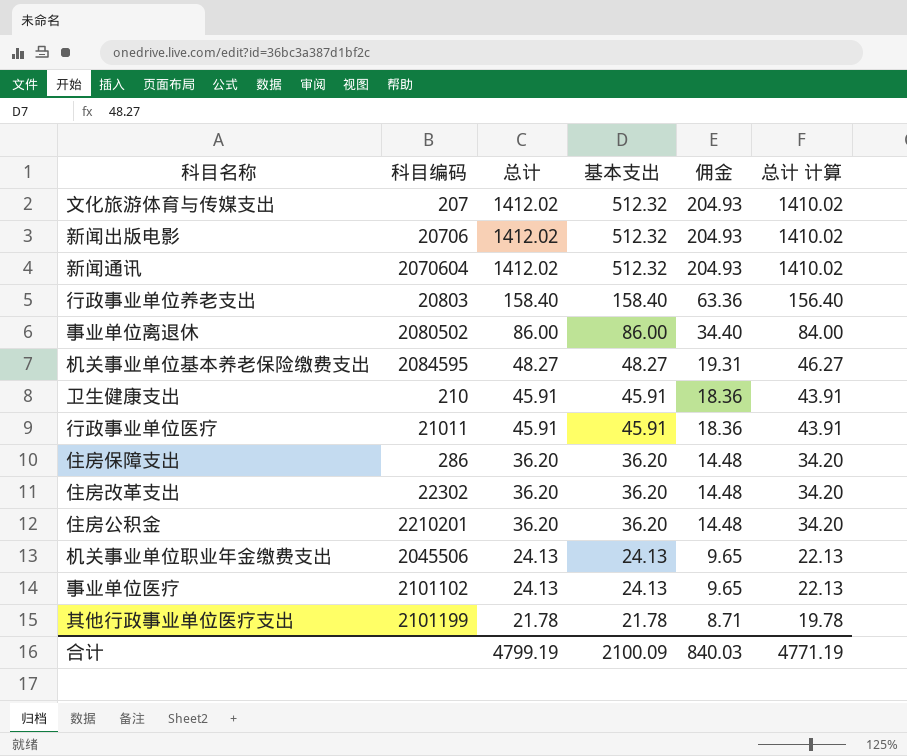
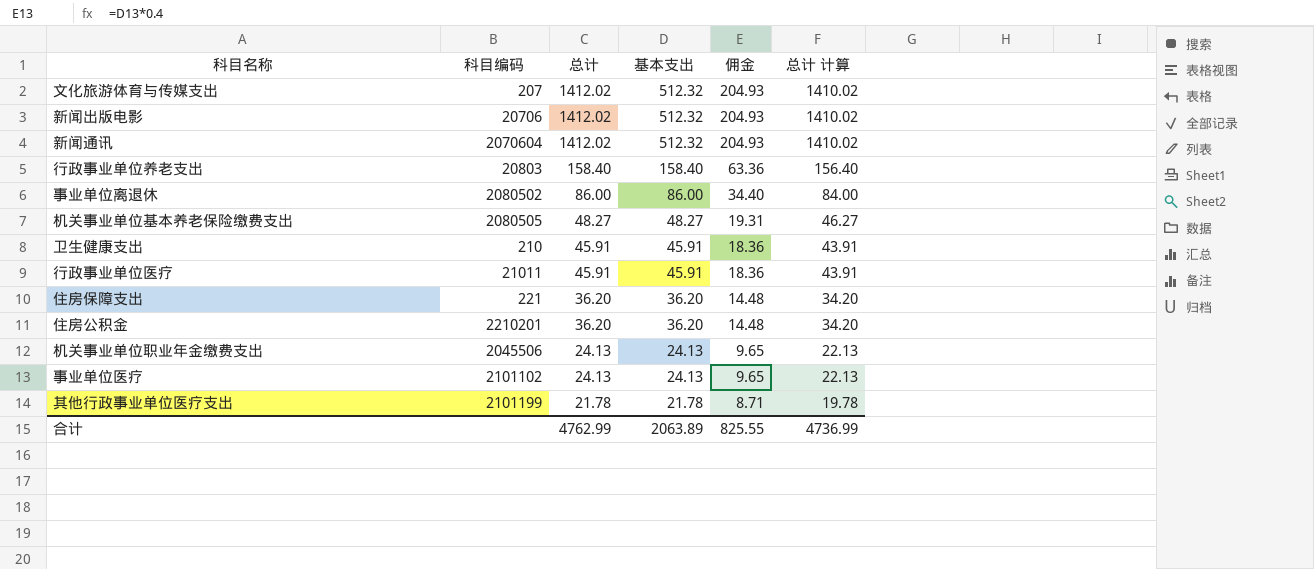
row 住房改革支出: 22302 | 36.20 | 36.20 | 14.48 | 34.20 -> none
机关事业单位基本养老保险缴费支出 | 科目编码: 2084595 -> 2080505
住房保障支出 | 科目编码: 286 -> 221
合计 | 总计: 4799.19 -> 4762.99
合计 | 基本支出: 2100.09 -> 2063.89
合计 | 佣金: 840.03 -> 825.55
合计 | 总计 计算: 4771.19 -> 4736.99

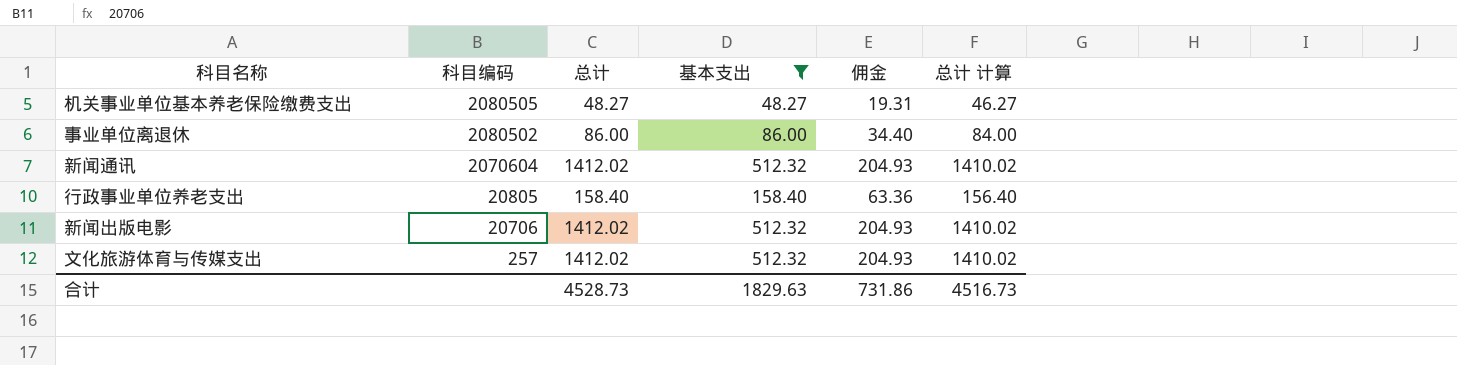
filter: none -> 基本支出 >= 48.27
row order: 总计 descending -> 科目编码 descending
行政事业单位养老支出 | 科目编码: 20803 -> 20805
文化旅游体育与传媒支出 | 科目编码: 207 -> 257
合计 | 总计: 4762.99 -> 4528.73
合计 | 基本支出: 2063.89 -> 1829.63
合计 | 佣金: 825.55 -> 731.86
合计 | 总计 计算: 4736.99 -> 4516.73

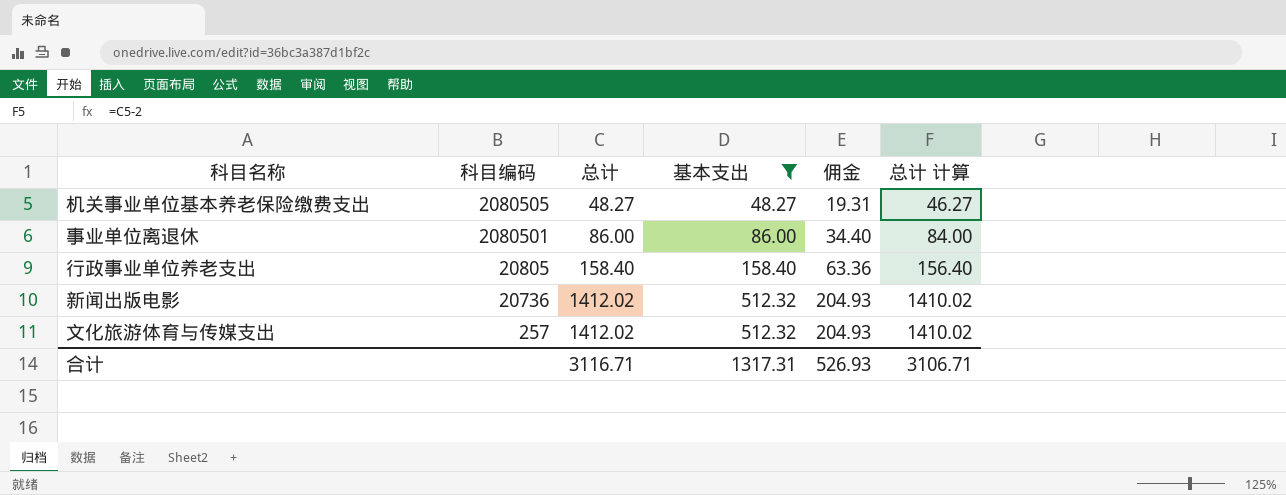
row 新闻通讯: 2070604 | 1412.02 | 512.32 | 204.93 | 1410.02 -> none
事业单位离退休 | 科目编码: 2080502 -> 2080501
新闻出版电影 | 科目编码: 20706 -> 20736
合计 | 总计: 4528.73 -> 3116.71
合计 | 基本支出: 1829.63 -> 1317.31
合计 | 佣金: 731.86 -> 526.93
合计 | 总计 计算: 4516.73 -> 3106.71

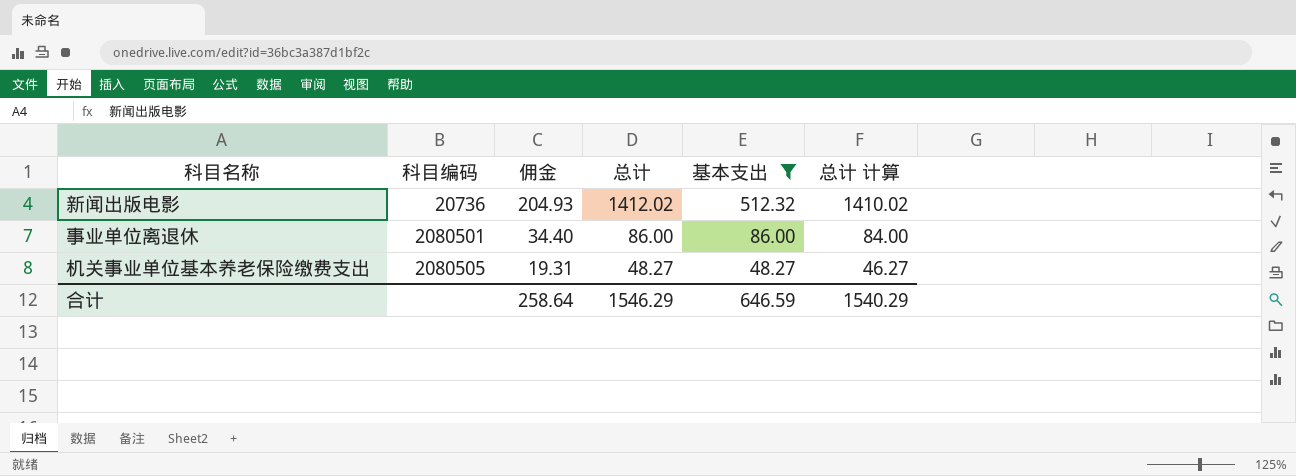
row order: 科目编码 descending -> 科目编码 ascending
column 佣金 | position: 5 -> 3
row 行政事业单位养老支出: 20805 | 158.40 | 158.40 | 63.36 | 156.40 -> none
row 文化旅游体育与传媒支出: 257 | 1412.02 | 512.32 | 204.93 | 1410.02 -> none
合计 | 佣金: 526.93 -> 258.64
合计 | 总计: 3116.71 -> 1546.29
合计 | 基本支出: 1317.31 -> 646.59
合计 | 总计 计算: 3106.71 -> 1540.29

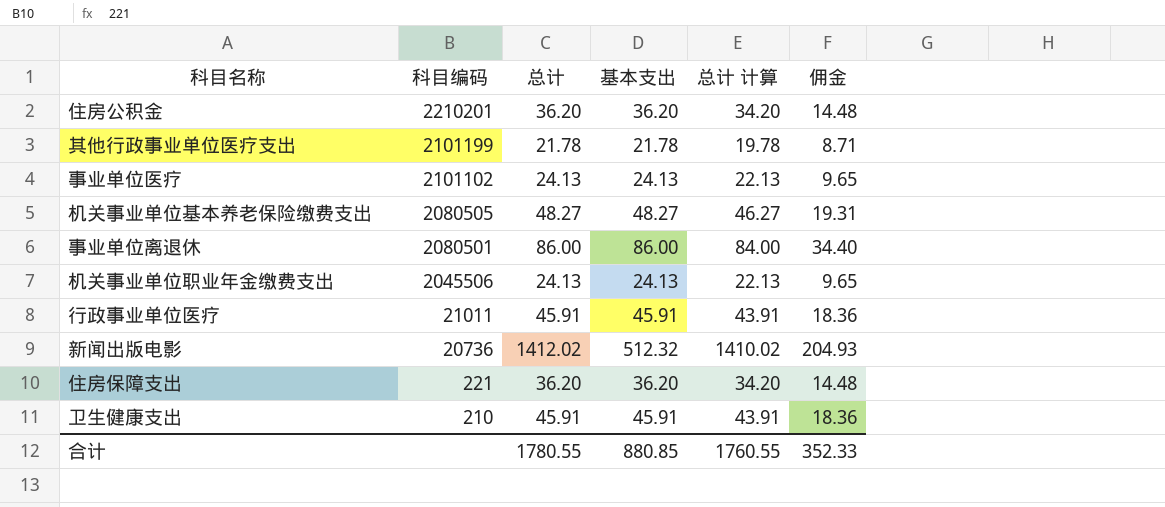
filter: 基本支出 >= 48.27 -> none
row order: 科目编码 ascending -> 科目编码 descending
column 佣金 | position: 3 -> 6
合计 | 总计: 1546.29 -> 1780.55
合计 | 基本支出: 646.59 -> 880.85
合计 | 总计 计算: 1540.29 -> 1760.55
合计 | 佣金: 258.64 -> 352.33

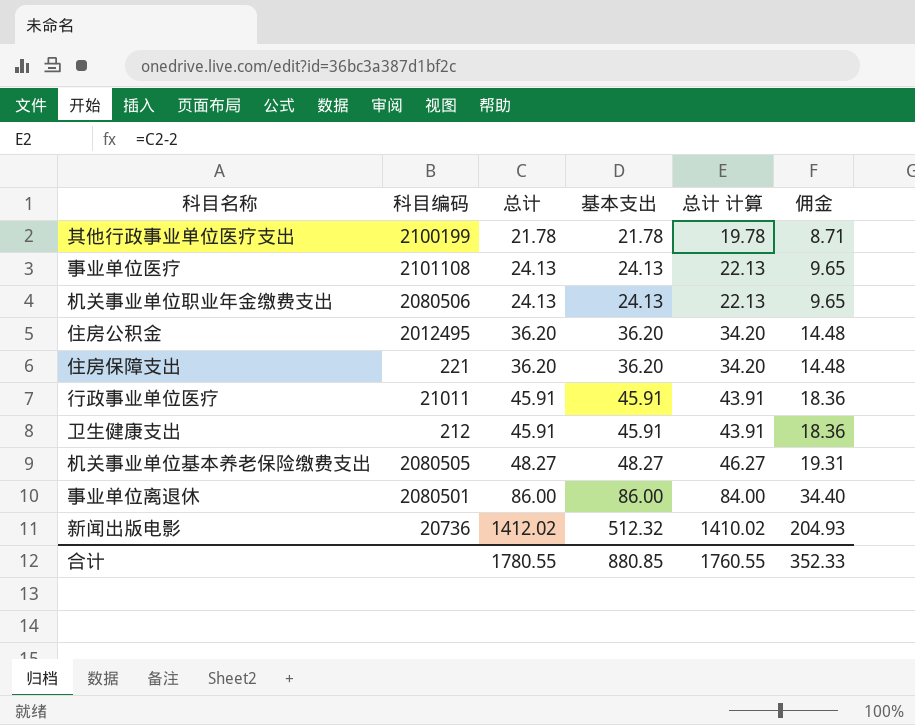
row order: 科目编码 descending -> 总计 ascending
其他行政事业单位医疗支出 | 科目编码: 2101199 -> 2100199
事业单位医疗 | 科目编码: 2101102 -> 2101108
机关事业单位职业年金缴费支出 | 科目编码: 2045506 -> 2080506
住房公积金 | 科目编码: 2210201 -> 2012495
卫生健康支出 | 科目编码: 210 -> 212

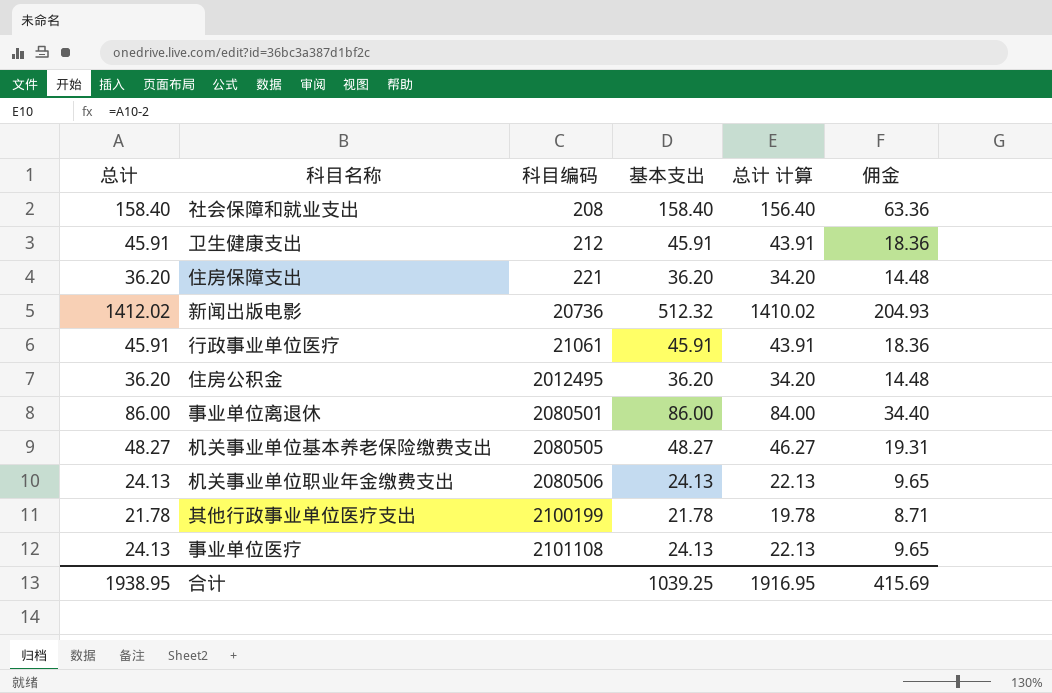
row order: 总计 ascending -> 科目编码 ascending
column 总计 | position: 3 -> 1
row 社会保障和就业支出: none -> 158.40 | 208 | 158.40 | 156.40 | 63.36
行政事业单位医疗 | 科目编码: 21011 -> 21061
合计 | 总计: 1780.55 -> 1938.95
合计 | 基本支出: 880.85 -> 1039.25
合计 | 总计 计算: 1760.55 -> 1916.95
合计 | 佣金: 352.33 -> 415.69

